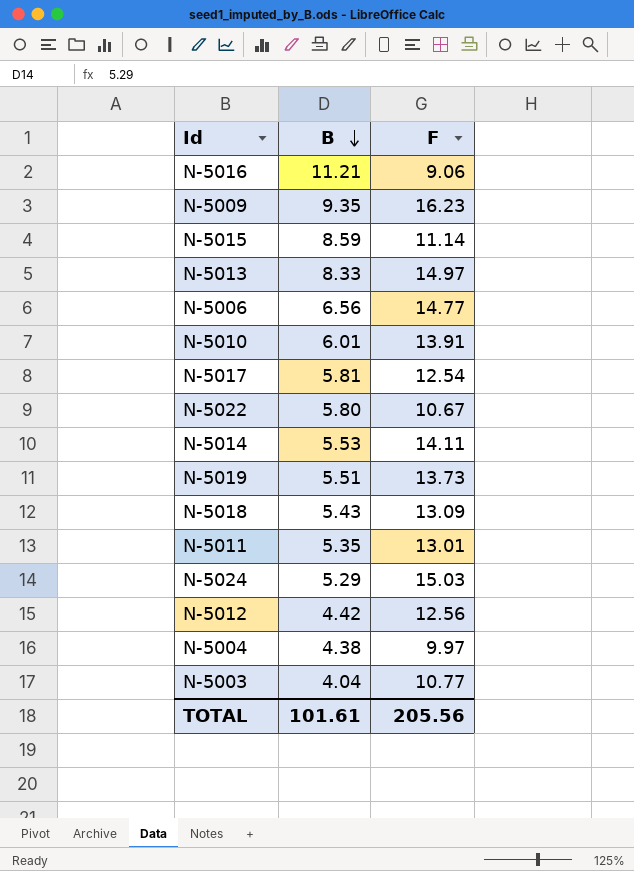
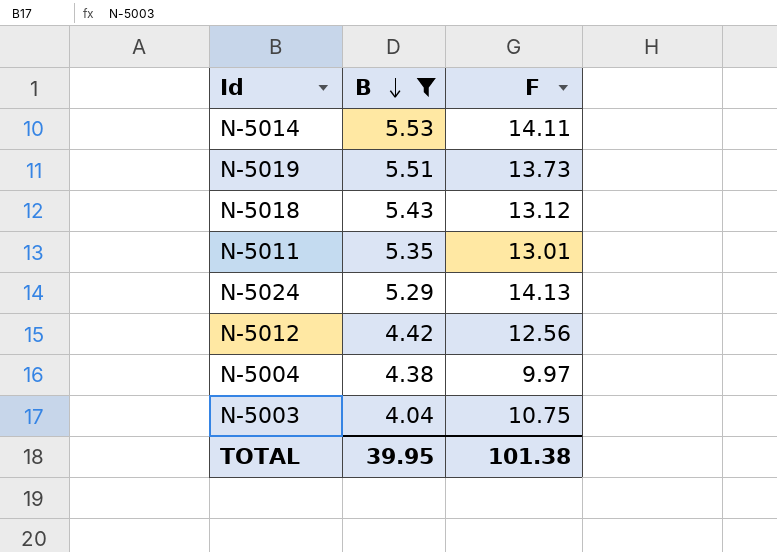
filter: none -> B <= 5.53
N-5018 | F: 13.09 -> 13.12
N-5024 | F: 15.03 -> 14.13
N-5003 | F: 10.77 -> 10.75
TOTAL | B: 101.61 -> 39.95
TOTAL | F: 205.56 -> 101.38

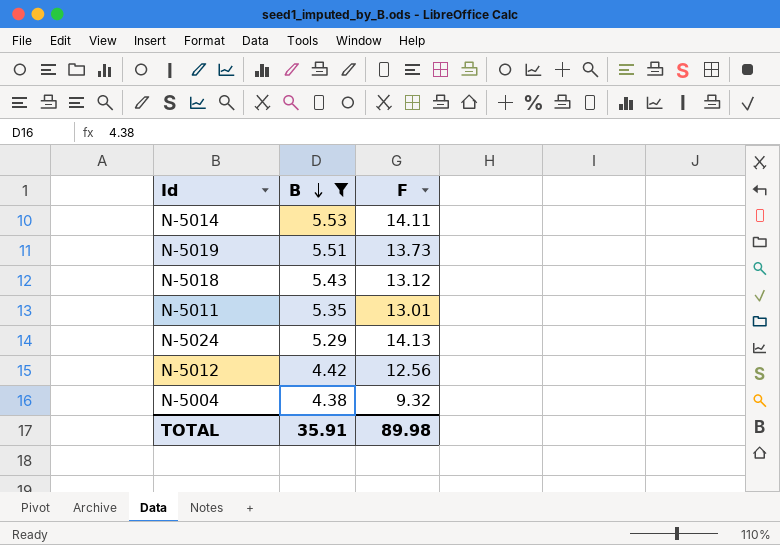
row N-5003: 4.04 | 10.75 -> none
N-5004 | F: 9.97 -> 9.32
TOTAL | B: 39.95 -> 35.91
TOTAL | F: 101.38 -> 89.98

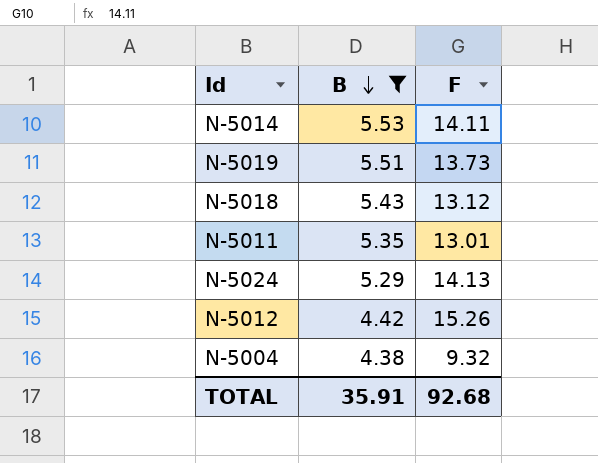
N-5012 | F: 12.56 -> 15.26
TOTAL | F: 89.98 -> 92.68

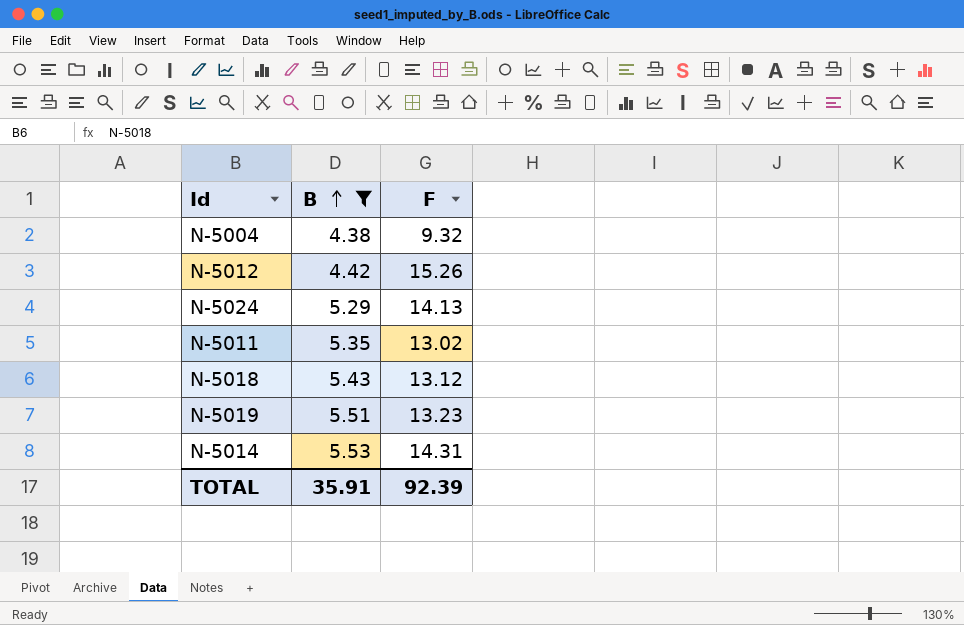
row order: B descending -> B ascending
N-5011 | F: 13.01 -> 13.02
N-5019 | F: 13.73 -> 13.23
N-5014 | F: 14.11 -> 14.31
TOTAL | F: 92.68 -> 92.39

